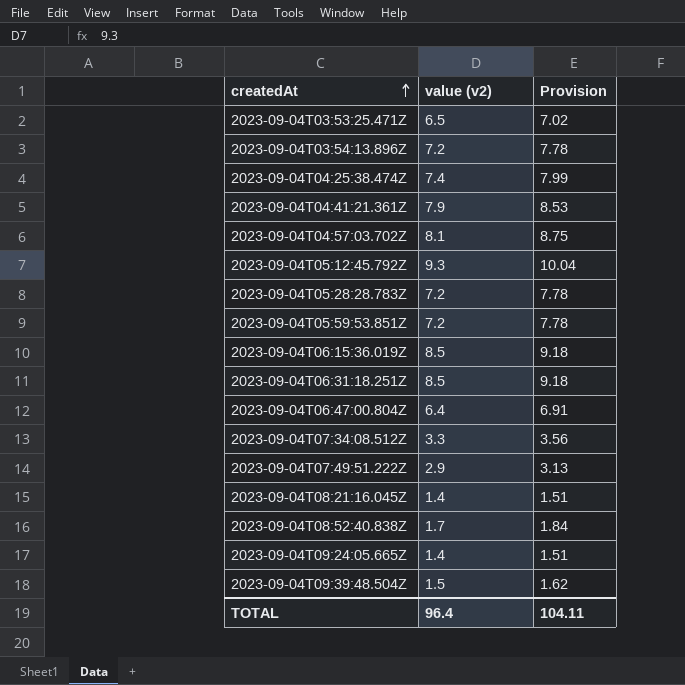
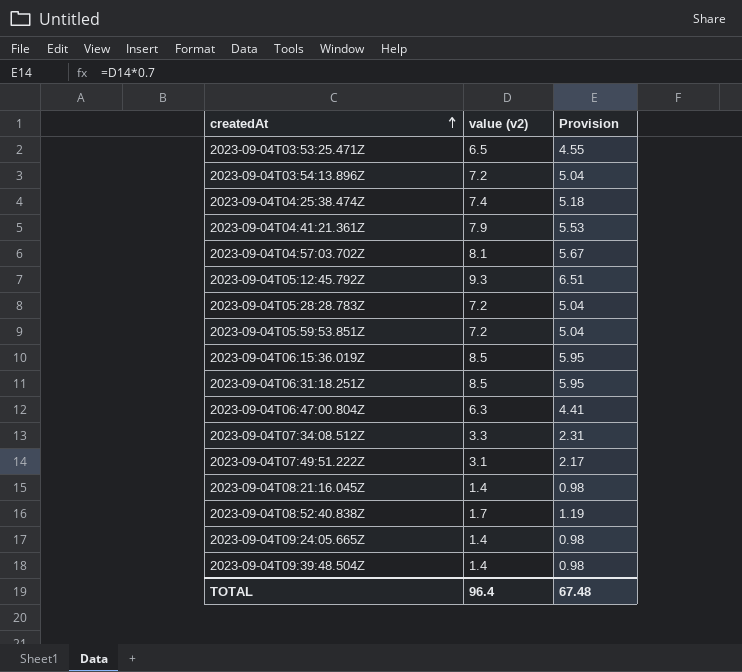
column Provision | formula: [value (v2)] * 1.08 -> [value (v2)] * 0.7
2023-09-04T06:47:00.804Z | value (v2): 6.4 -> 6.3
2023-09-04T07:49:51.222Z | value (v2): 2.9 -> 3.1
2023-09-04T09:39:48.504Z | value (v2): 1.5 -> 1.4
TOTAL | Provision: 104.11 -> 67.48

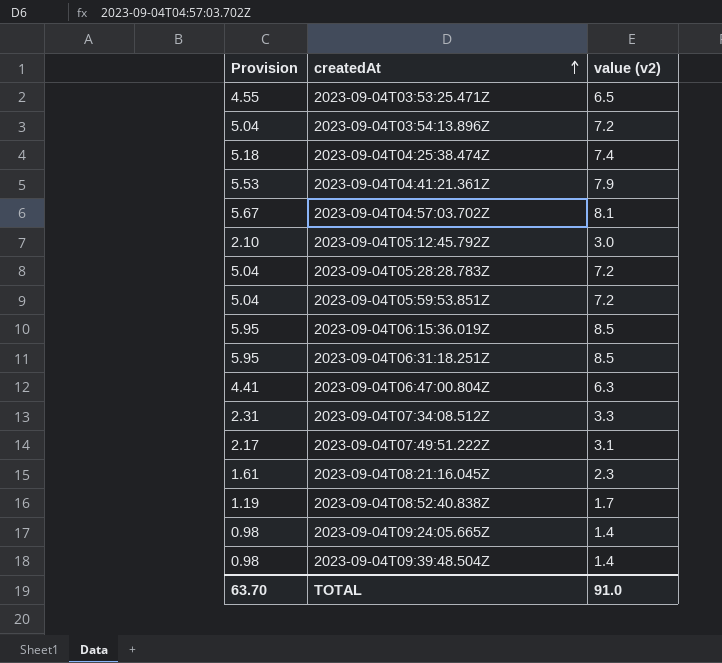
column Provision | position: 3 -> 1
2023-09-04T05:12:45.792Z | Provision: 6.51 -> 2.10
2023-09-04T05:12:45.792Z | value (v2): 9.3 -> 3.0
2023-09-04T08:21:16.045Z | Provision: 0.98 -> 1.61
2023-09-04T08:21:16.045Z | value (v2): 1.4 -> 2.3
TOTAL | Provision: 67.48 -> 63.70
TOTAL | value (v2): 96.4 -> 91.0

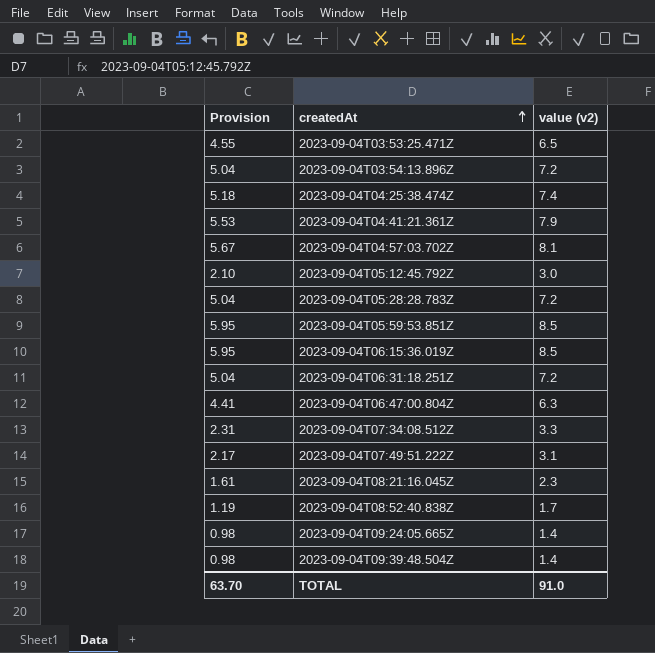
2023-09-04T05:59:53.851Z | Provision: 5.04 -> 5.95
2023-09-04T05:59:53.851Z | value (v2): 7.2 -> 8.5
2023-09-04T06:31:18.251Z | Provision: 5.95 -> 5.04
2023-09-04T06:31:18.251Z | value (v2): 8.5 -> 7.2

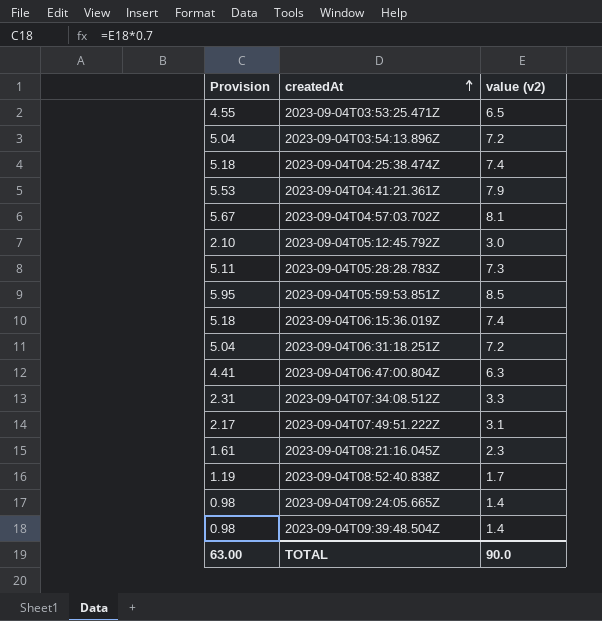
2023-09-04T05:28:28.783Z | Provision: 5.04 -> 5.11
2023-09-04T05:28:28.783Z | value (v2): 7.2 -> 7.3
2023-09-04T06:15:36.019Z | Provision: 5.95 -> 5.18
2023-09-04T06:15:36.019Z | value (v2): 8.5 -> 7.4
TOTAL | Provision: 63.70 -> 63.00
TOTAL | value (v2): 91.0 -> 90.0

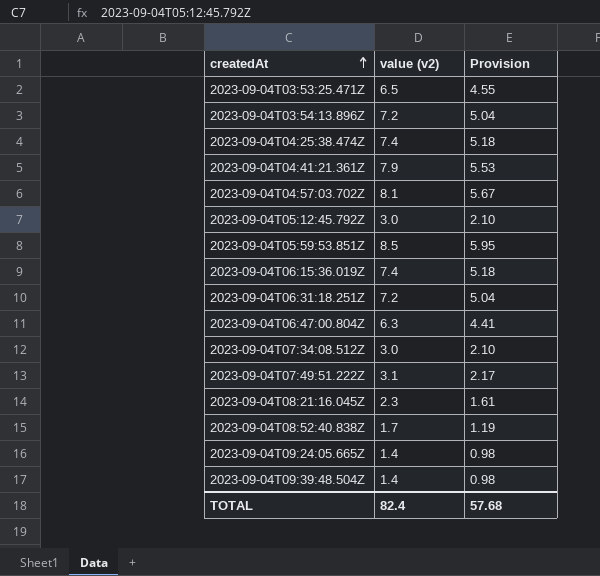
column Provision | position: 1 -> 3
row 2023-09-04T05:28:28.783Z: 5.11 | 7.3 -> none
2023-09-04T07:34:08.512Z | value (v2): 3.3 -> 3.0
2023-09-04T07:34:08.512Z | Provision: 2.31 -> 2.10
TOTAL | value (v2): 90.0 -> 82.4
TOTAL | Provision: 63.00 -> 57.68

